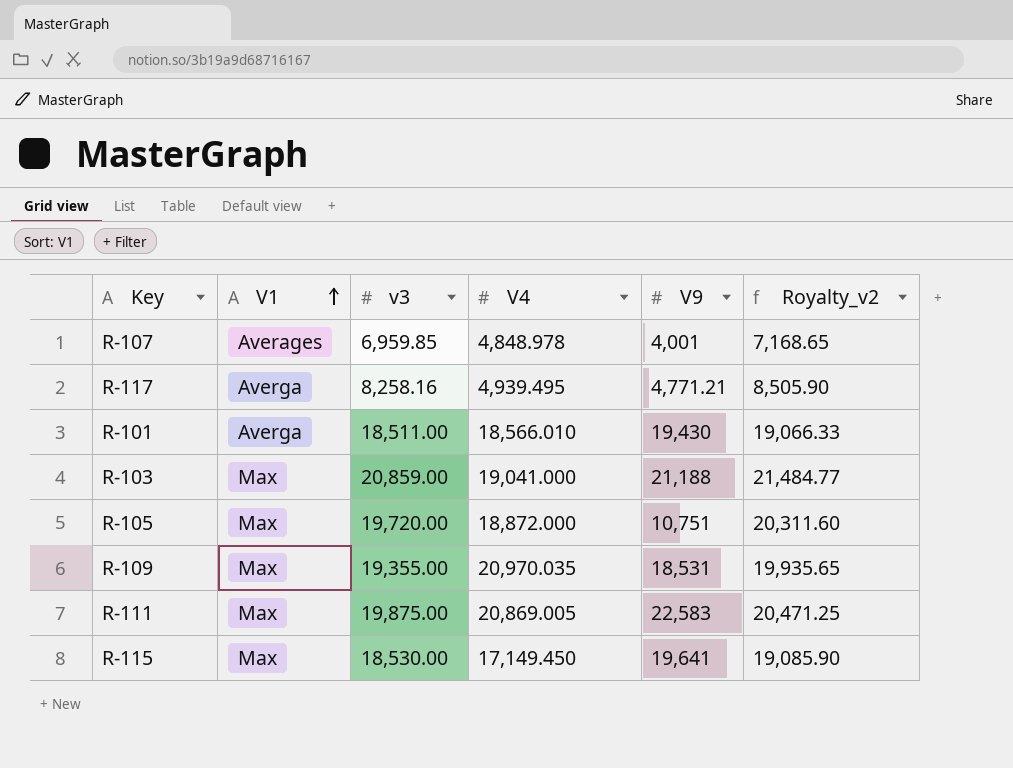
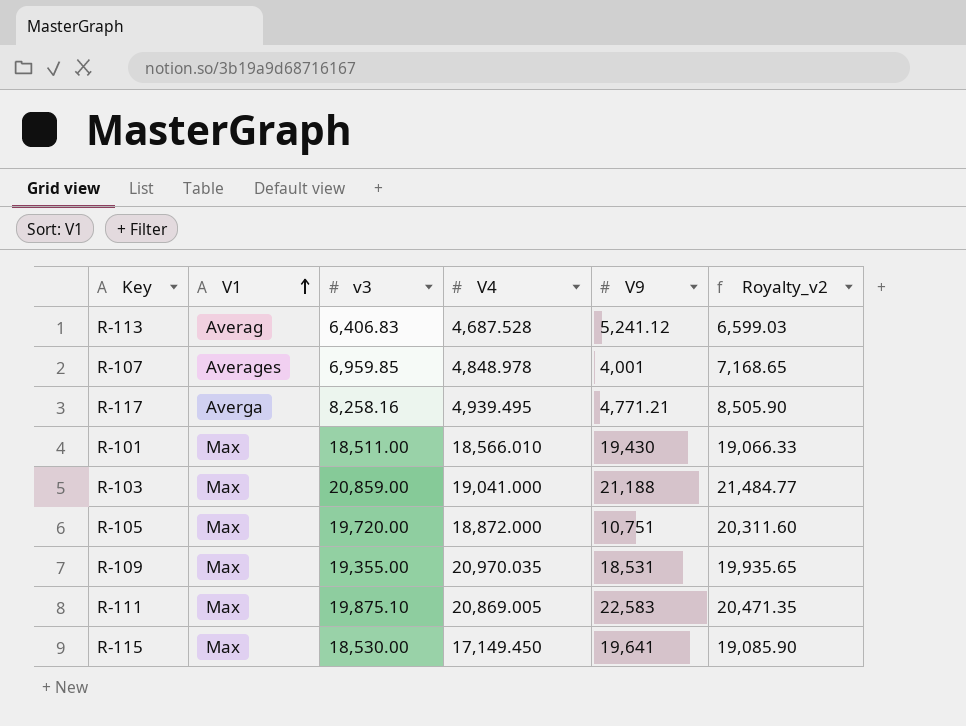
row R-113: none -> Averag | 6,406.83 | 4,687.528 | 5,241.12 | 6,599.03
R-101 | V1: Averga -> Max
R-111 | v3: 19,875.00 -> 19,875.10
R-111 | Royalty_v2: 20,471.25 -> 20,471.35

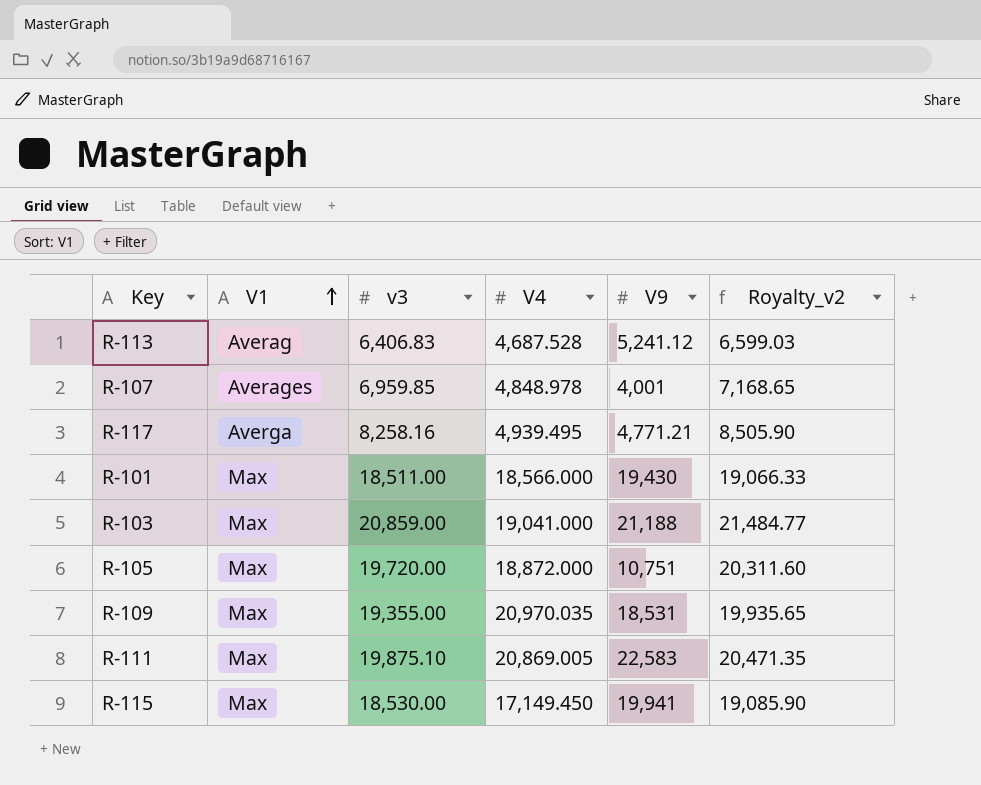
R-101 | V4: 18,566.010 -> 18,566.000
R-115 | V9: 19,641 -> 19,941

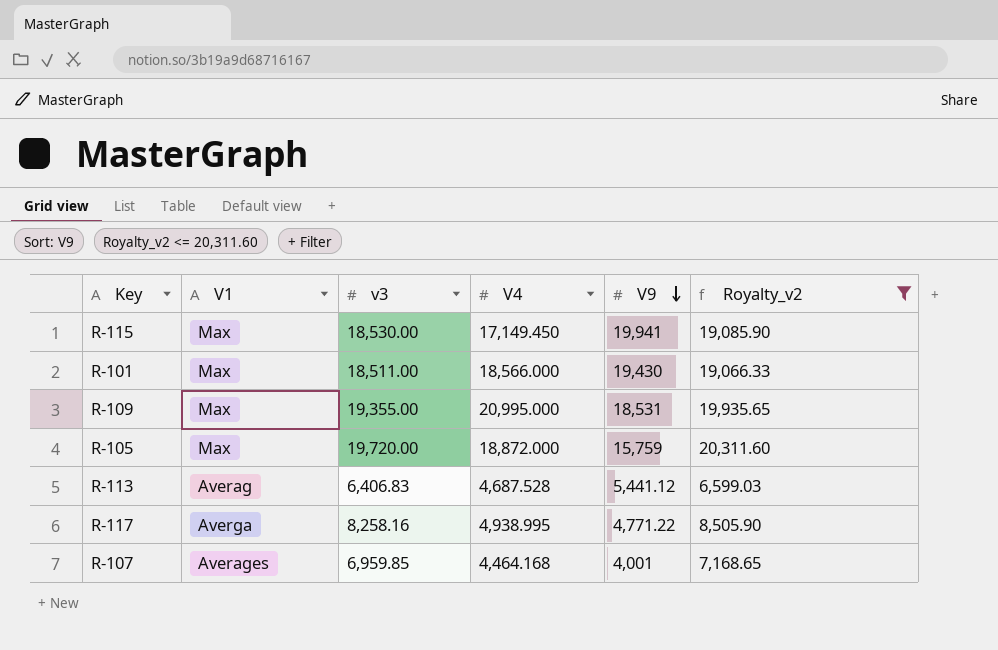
filter: none -> Royalty_v2 <= 20,311.60
row order: V1 ascending -> V9 descending
R-109 | V4: 20,970.035 -> 20,995.000
R-105 | V9: 10,751 -> 15,759
R-113 | V9: 5,241.12 -> 5,441.12
R-117 | V4: 4,939.495 -> 4,938.995
R-117 | V9: 4,771.21 -> 4,771.22
R-107 | V4: 4,848.978 -> 4,464.168

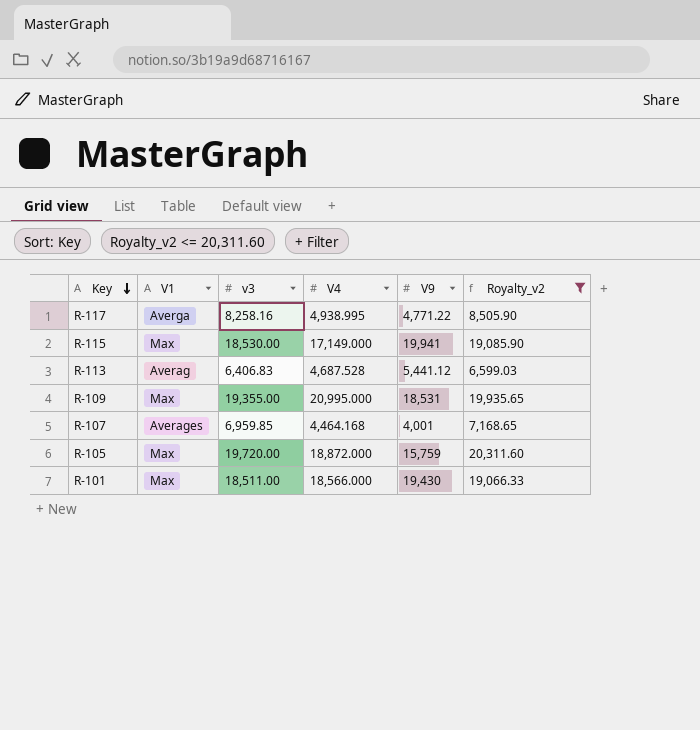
row order: V9 descending -> Key descending
R-115 | V4: 17,149.450 -> 17,149.000

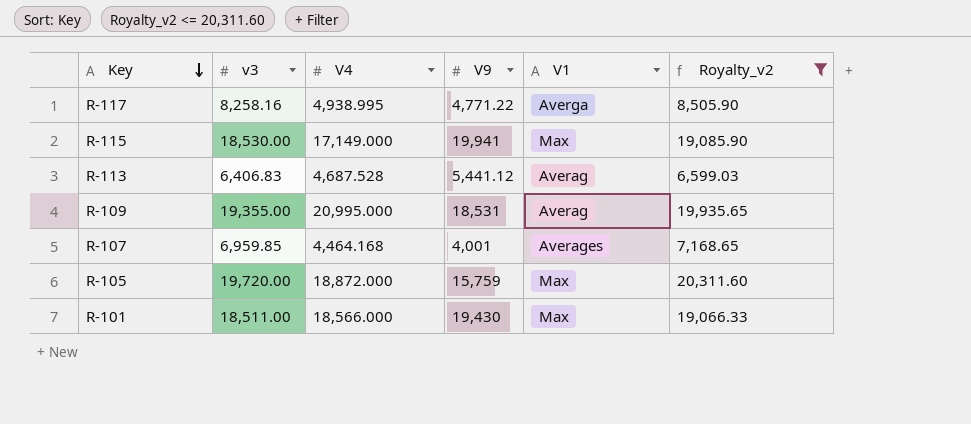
column V1 | position: 2 -> 5
R-109 | V1: Max -> Averag

